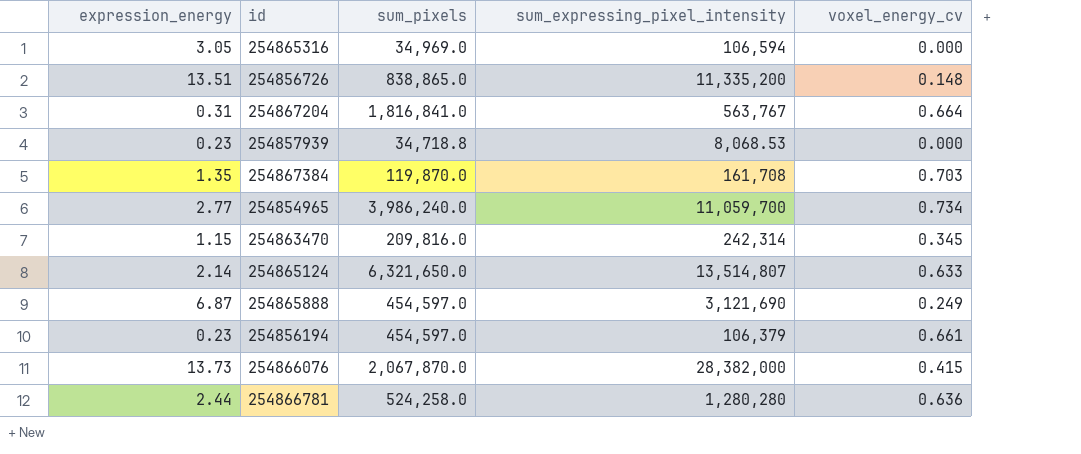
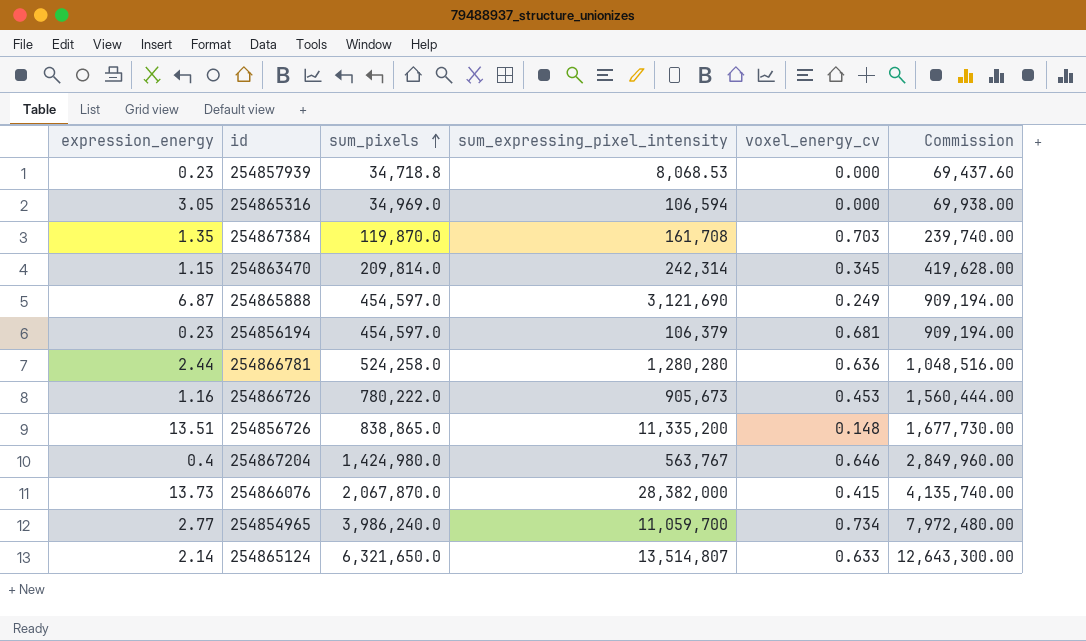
row order: none -> sum_pixels ascending
column Commission | formula: none -> [sum_pixels] * 2
254863470 | sum_pixels: 209,816.0 -> 209,814.0
254856194 | voxel_energy_cv: 0.661 -> 0.681
row 254866726: none -> 1.16 | 780,222.0 | 905,673 | 0.453 | 1,560,444.00
254867204 | expression_energy: 0.31 -> 0.4
254867204 | sum_pixels: 1,816,841.0 -> 1,424,980.0
254867204 | voxel_energy_cv: 0.664 -> 0.646

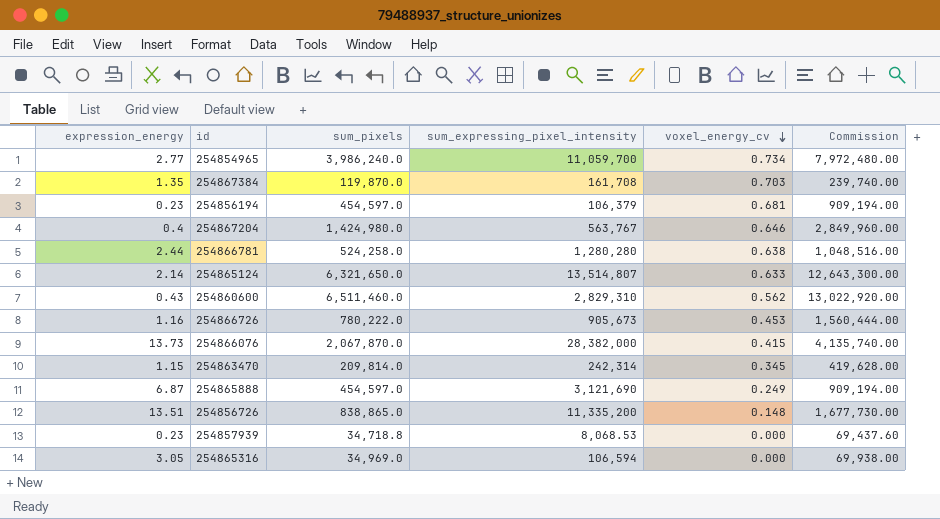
row order: sum_pixels ascending -> voxel_energy_cv descending
254866781 | voxel_energy_cv: 0.636 -> 0.638
row 254860600: none -> 0.43 | 6,511,460.0 | 2,829,310 | 0.562 | 13,022,920.00

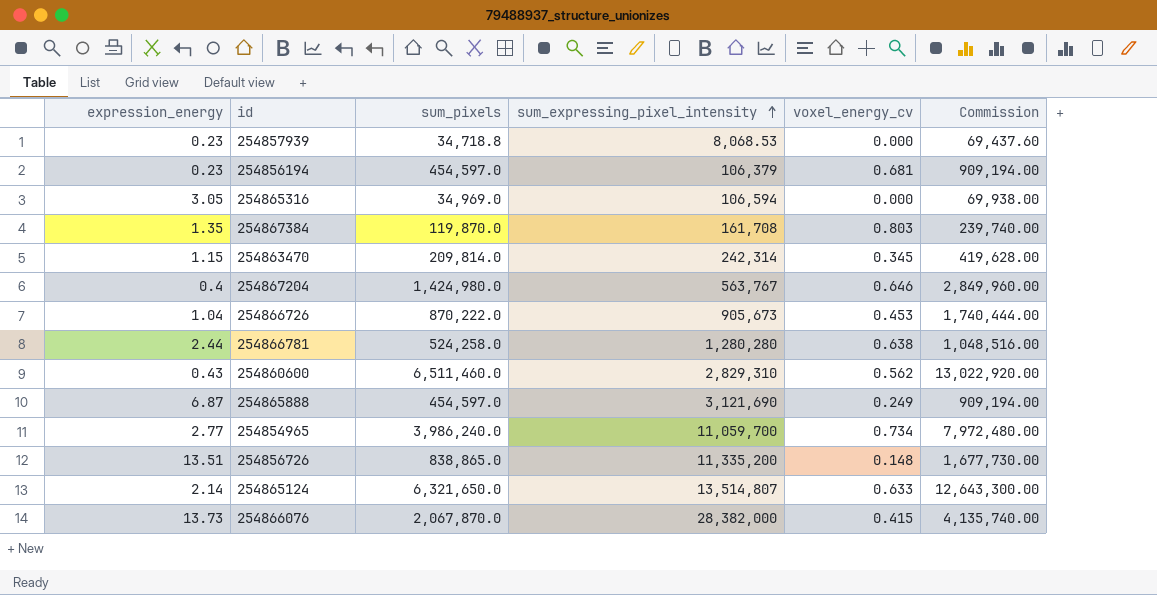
row order: voxel_energy_cv descending -> sum_expressing_pixel_intensity ascending
254867384 | voxel_energy_cv: 0.703 -> 0.803
254866726 | expression_energy: 1.16 -> 1.04
254866726 | sum_pixels: 780,222.0 -> 870,222.0
254866726 | Commission: 1,560,444.00 -> 1,740,444.00

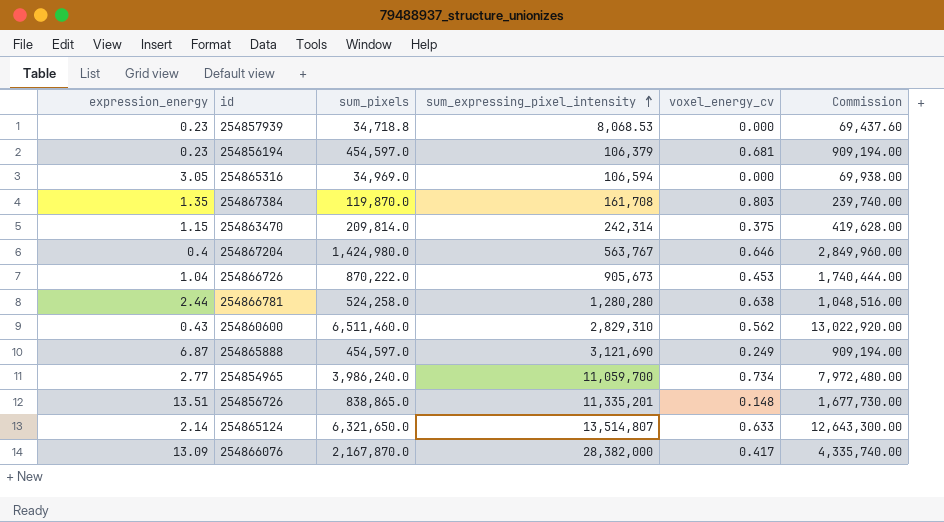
254863470 | voxel_energy_cv: 0.345 -> 0.375
254856726 | sum_expressing_pixel_intensity: 11,335,200 -> 11,335,201
254866076 | expression_energy: 13.73 -> 13.09
254866076 | sum_pixels: 2,067,870.0 -> 2,167,870.0
254866076 | voxel_energy_cv: 0.415 -> 0.417
254866076 | Commission: 4,135,740.00 -> 4,335,740.00

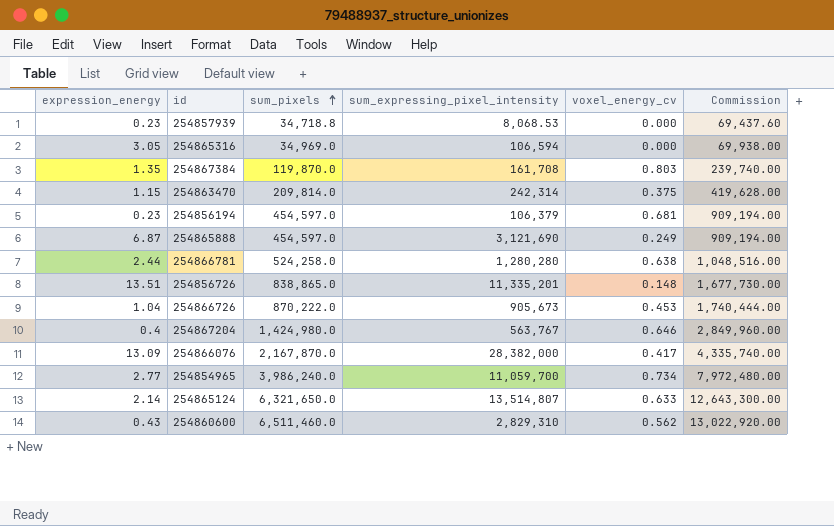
row order: sum_expressing_pixel_intensity ascending -> sum_pixels ascending

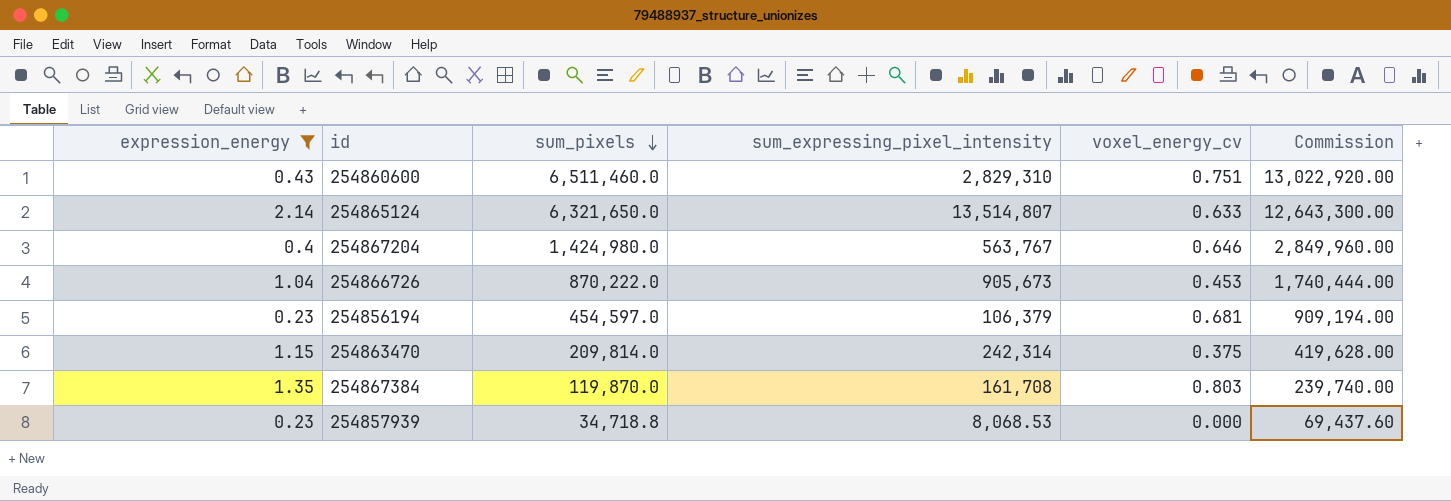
filter: none -> expression_energy <= 2.14
row order: sum_pixels ascending -> sum_pixels descending
254860600 | voxel_energy_cv: 0.562 -> 0.751

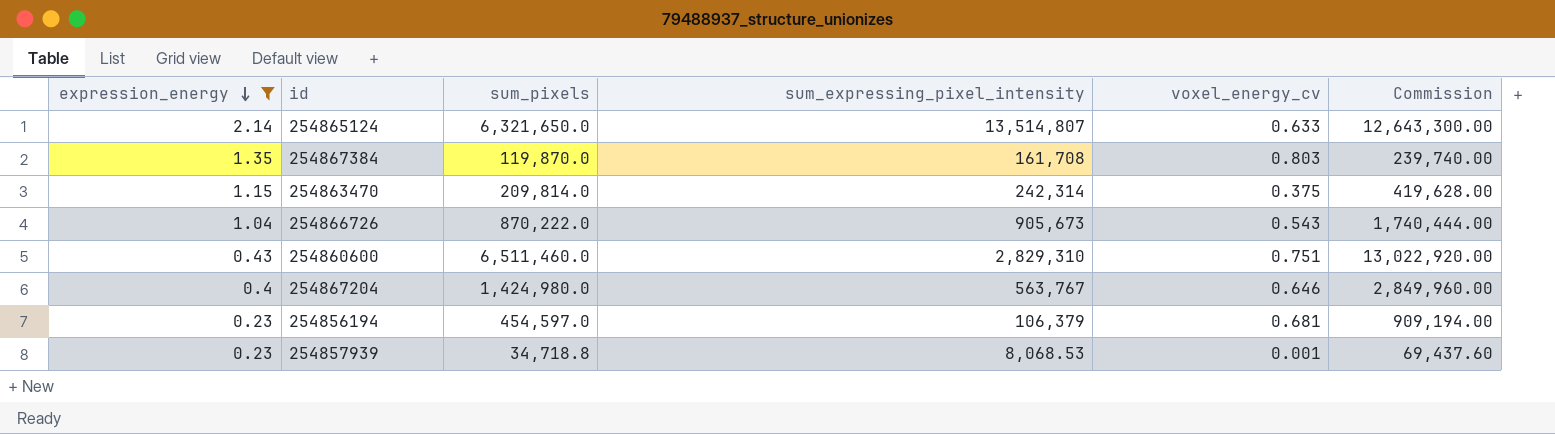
row order: sum_pixels descending -> expression_energy descending
254866726 | voxel_energy_cv: 0.453 -> 0.543
254857939 | voxel_energy_cv: 0.000 -> 0.001

